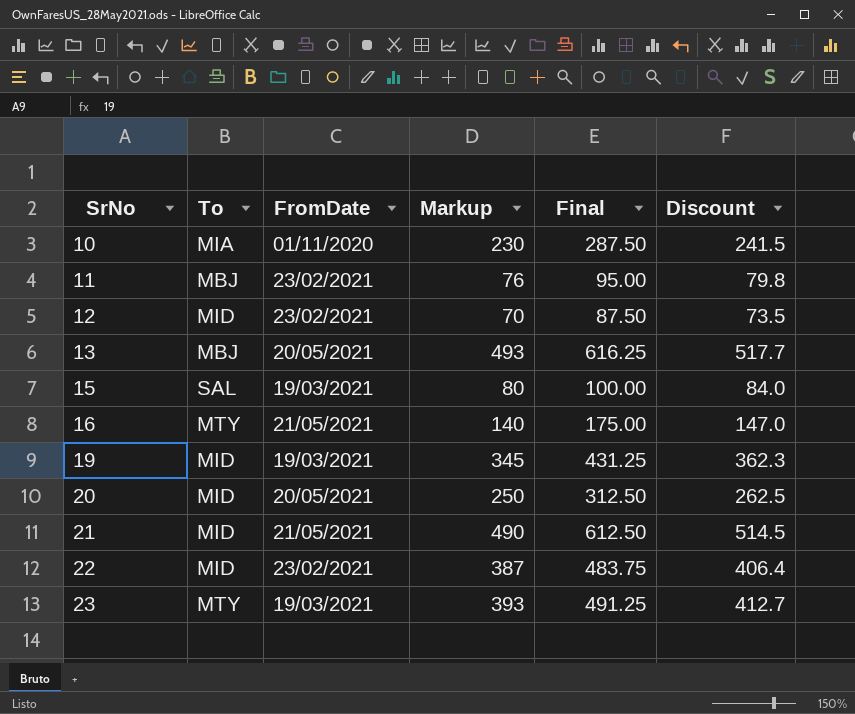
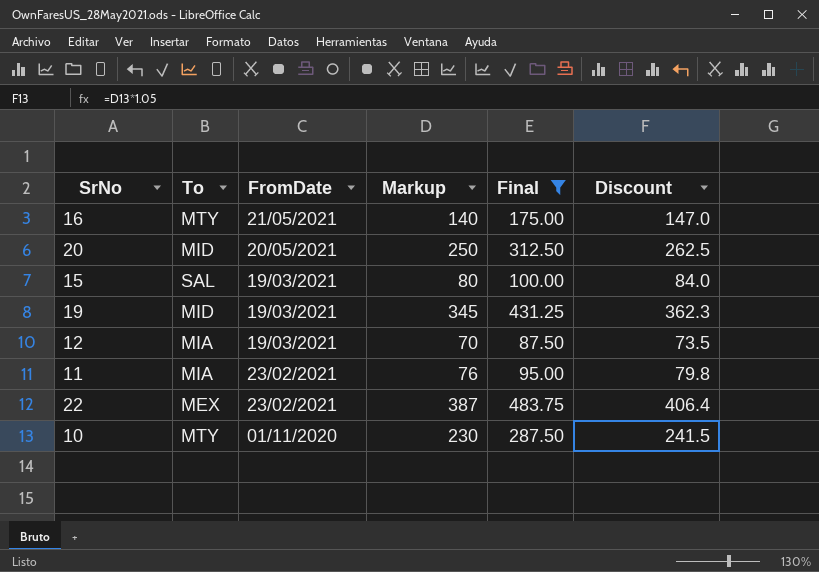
filter: none -> Final <= 483.75
row order: SrNo ascending -> FromDate descending
12 | To: MID -> MIA
12 | FromDate: 23/02/2021 -> 19/03/2021
11 | To: MBJ -> MIA
22 | To: MID -> MEX
10 | To: MIA -> MTY

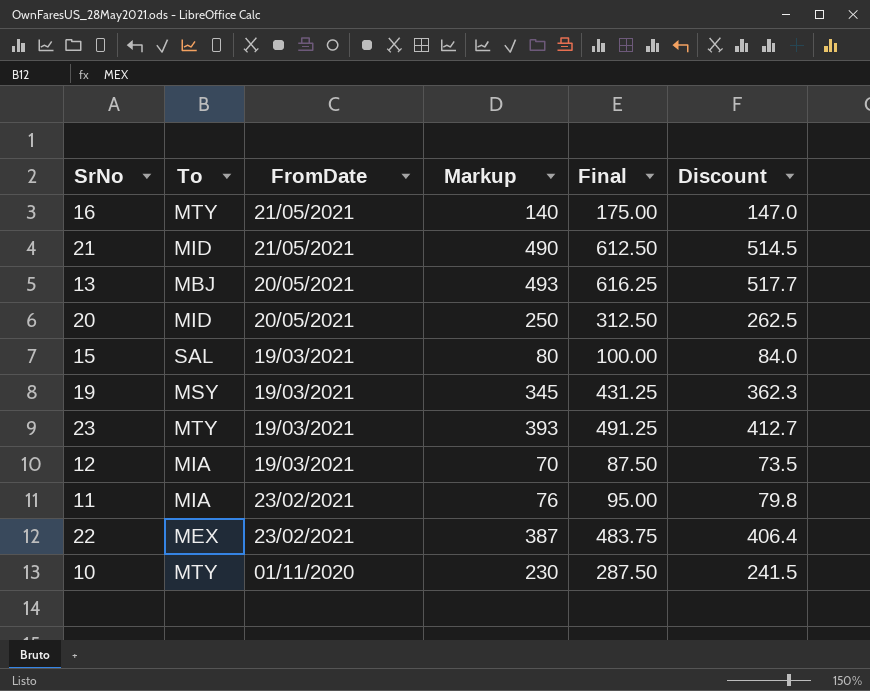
filter: Final <= 483.75 -> none
19 | To: MID -> MSY

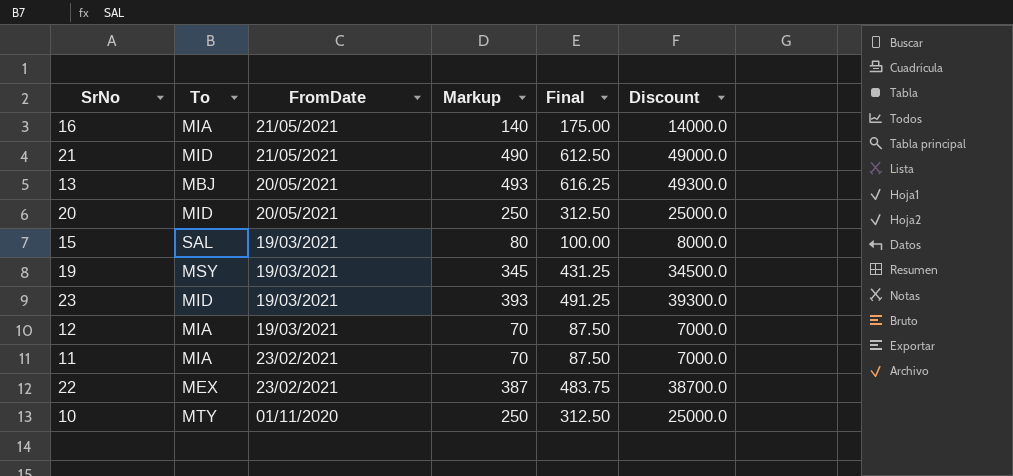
column Discount | formula: [Markup] * 1.05 -> [Markup] * 100
16 | To: MTY -> MIA
23 | To: MTY -> MID
11 | Markup: 76 -> 70
11 | Final: 95.00 -> 87.50
10 | Markup: 230 -> 250
10 | Final: 287.50 -> 312.50

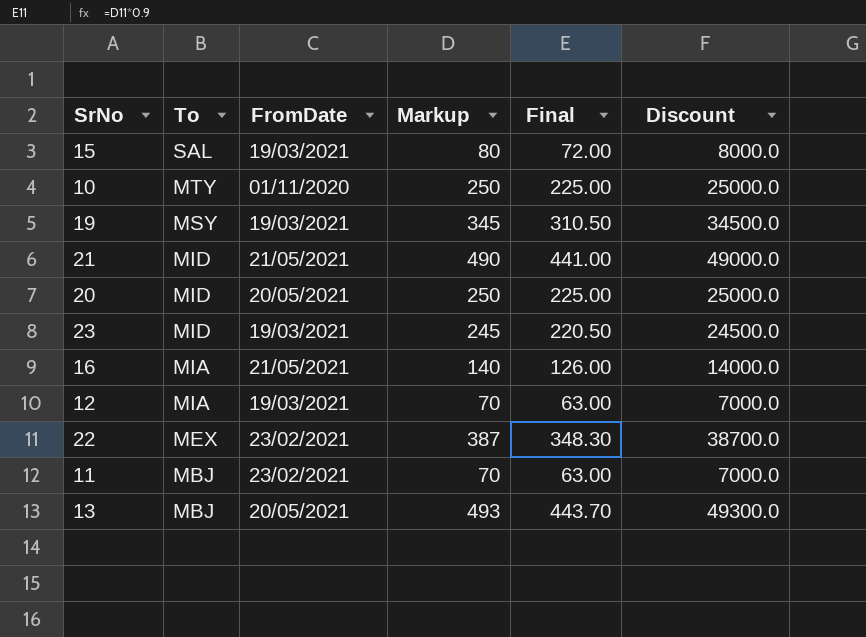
row order: FromDate descending -> To descending
column Final | formula: [Markup] * 1.25 -> [Markup] * 0.9
23 | Markup: 393 -> 245
23 | Discount: 39300.0 -> 24500.0
11 | To: MIA -> MBJ

